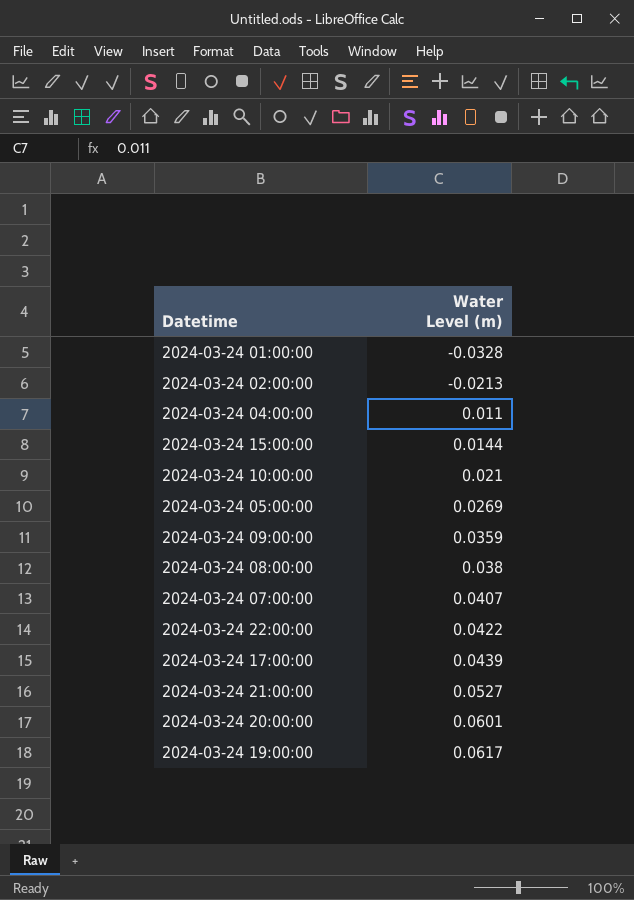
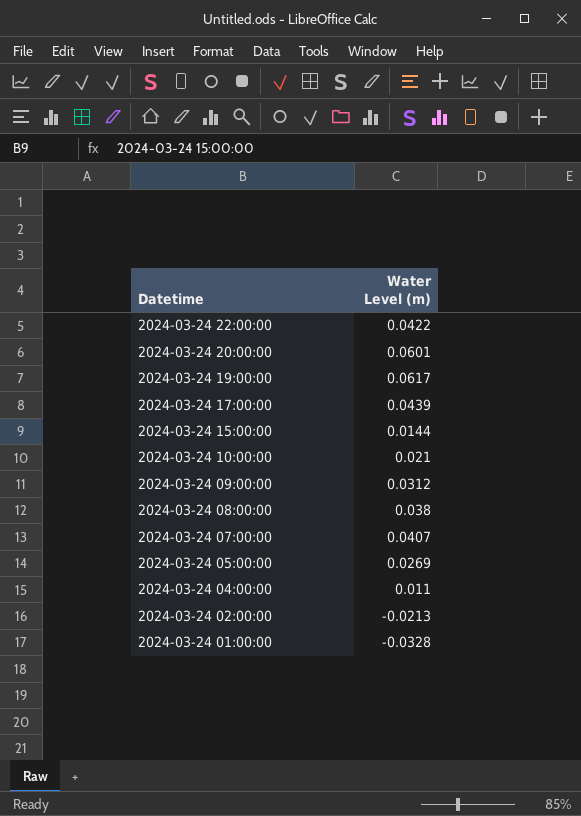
row order: Water Level (m) ascending -> Datetime descending
row 2024-03-24 21:00:00: 0.0527 -> none
2024-03-24 09:00:00 | Water Level (m): 0.0359 -> 0.0312

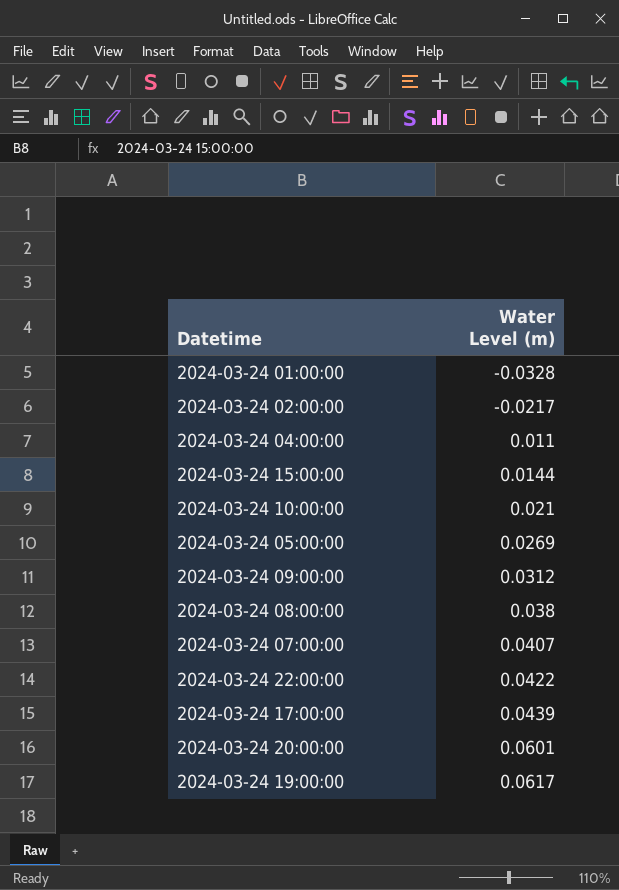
row order: Datetime descending -> Water Level (m) ascending
2024-03-24 02:00:00 | Water Level (m): -0.0213 -> -0.0217

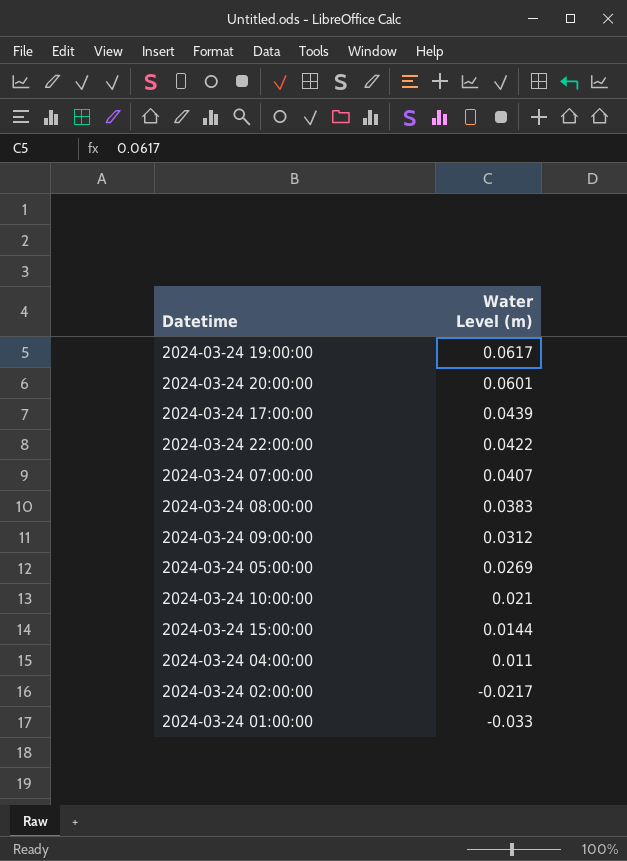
row order: Water Level (m) ascending -> Water Level (m) descending
2024-03-24 08:00:00 | Water Level (m): 0.038 -> 0.0383
2024-03-24 01:00:00 | Water Level (m): -0.0328 -> -0.033

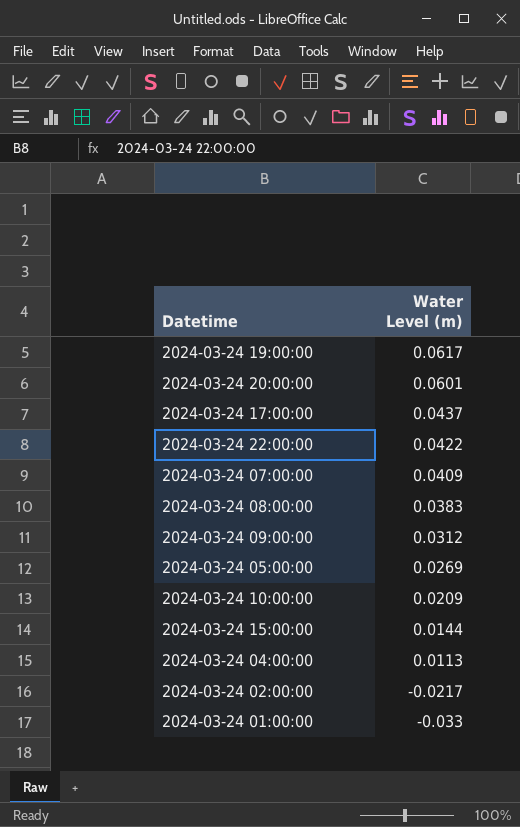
2024-03-24 17:00:00 | Water Level (m): 0.0439 -> 0.0437
2024-03-24 07:00:00 | Water Level (m): 0.0407 -> 0.0409
2024-03-24 10:00:00 | Water Level (m): 0.021 -> 0.0209
2024-03-24 04:00:00 | Water Level (m): 0.011 -> 0.0113

